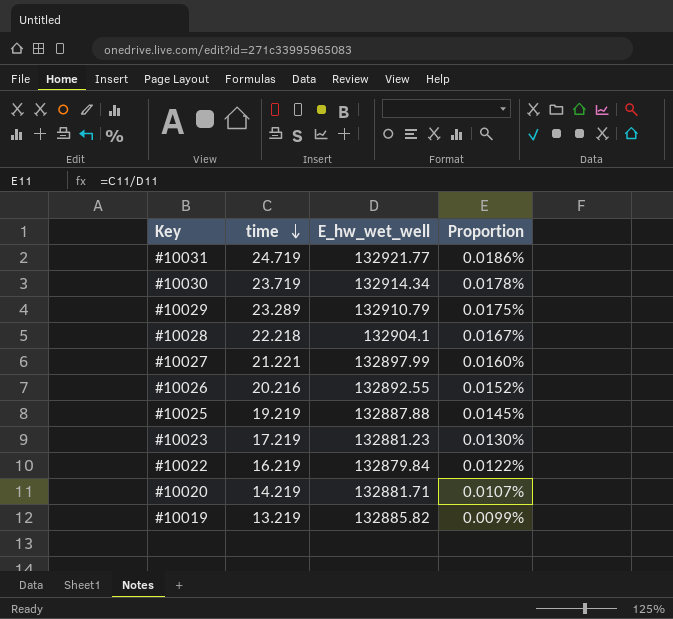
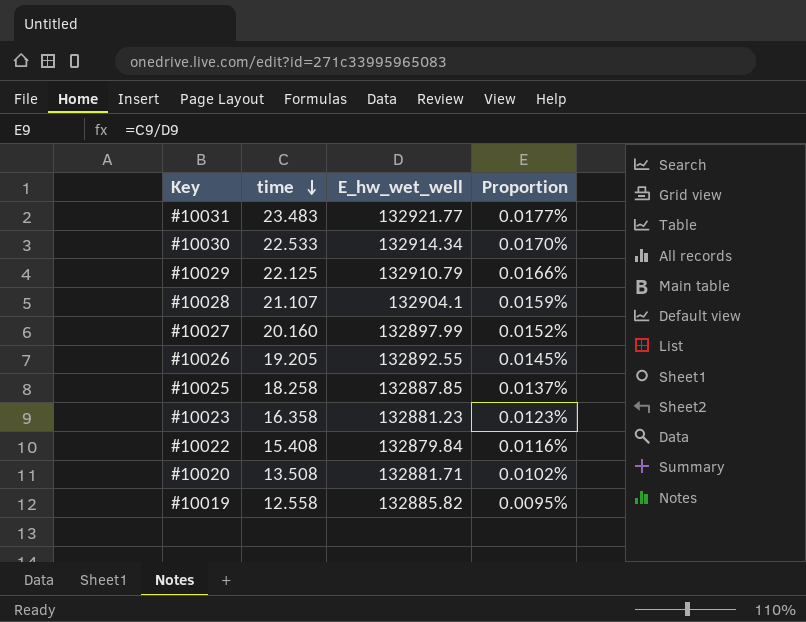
#10031 | time: 24.719 -> 23.483
#10031 | Proportion: 0.0186% -> 0.0177%
#10030 | time: 23.719 -> 22.533
#10030 | Proportion: 0.0178% -> 0.0170%
#10029 | time: 23.289 -> 22.125
#10029 | Proportion: 0.0175% -> 0.0166%
#10028 | time: 22.218 -> 21.107
#10028 | Proportion: 0.0167% -> 0.0159%
#10027 | time: 21.221 -> 20.160
#10027 | Proportion: 0.0160% -> 0.0152%
#10026 | time: 20.216 -> 19.205
#10026 | Proportion: 0.0152% -> 0.0145%
#10025 | time: 19.219 -> 18.258
#10025 | E_hw_wet_well: 132887.88 -> 132887.85
#10025 | Proportion: 0.0145% -> 0.0137%
#10023 | time: 17.219 -> 16.358
#10023 | Proportion: 0.0130% -> 0.0123%
#10022 | time: 16.219 -> 15.408
#10022 | Proportion: 0.0122% -> 0.0116%
#10020 | time: 14.219 -> 13.508
#10020 | Proportion: 0.0107% -> 0.0102%
#10019 | time: 13.219 -> 12.558
#10019 | Proportion: 0.0099% -> 0.0095%

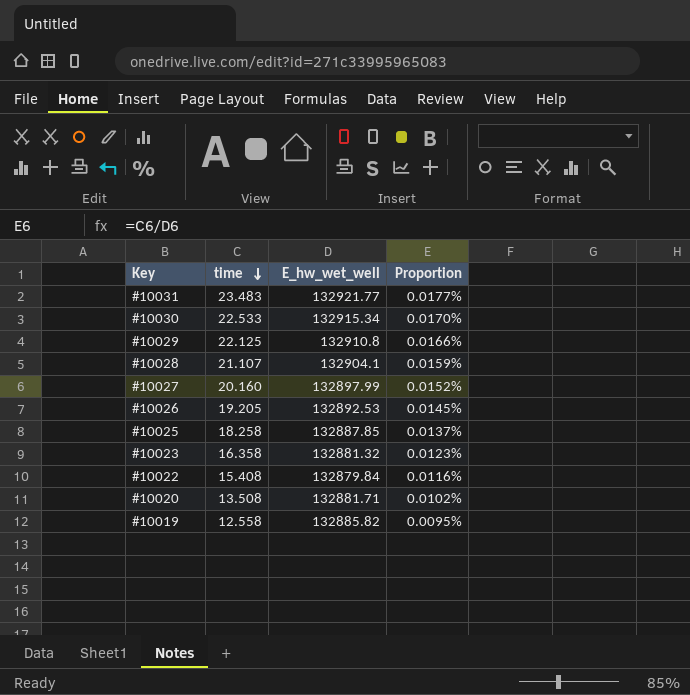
#10030 | E_hw_wet_well: 132914.34 -> 132915.34
#10029 | E_hw_wet_well: 132910.79 -> 132910.8
#10026 | E_hw_wet_well: 132892.55 -> 132892.53
#10023 | E_hw_wet_well: 132881.23 -> 132881.32

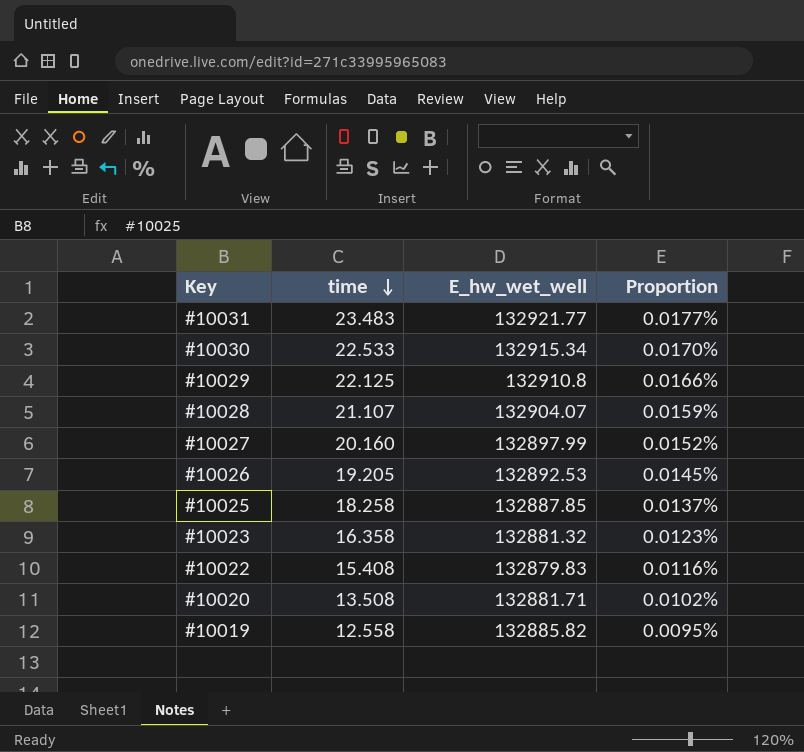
#10028 | E_hw_wet_well: 132904.1 -> 132904.07
#10022 | E_hw_wet_well: 132879.84 -> 132879.83

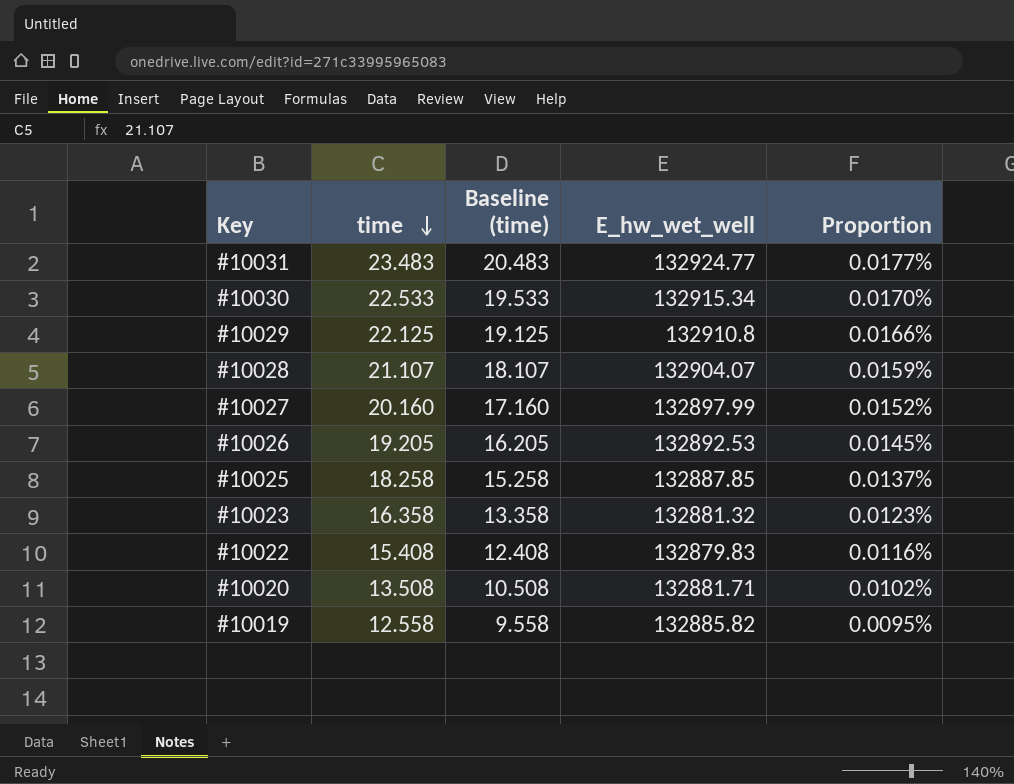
column Baseline (time) | formula: none -> [time] - 3
#10031 | E_hw_wet_well: 132921.77 -> 132924.77

